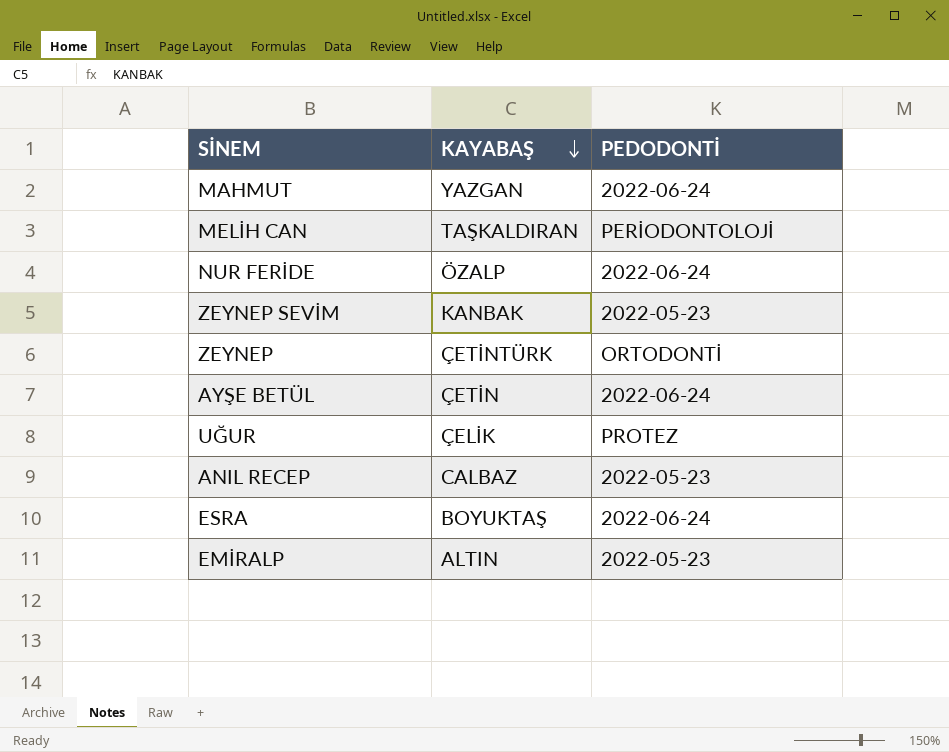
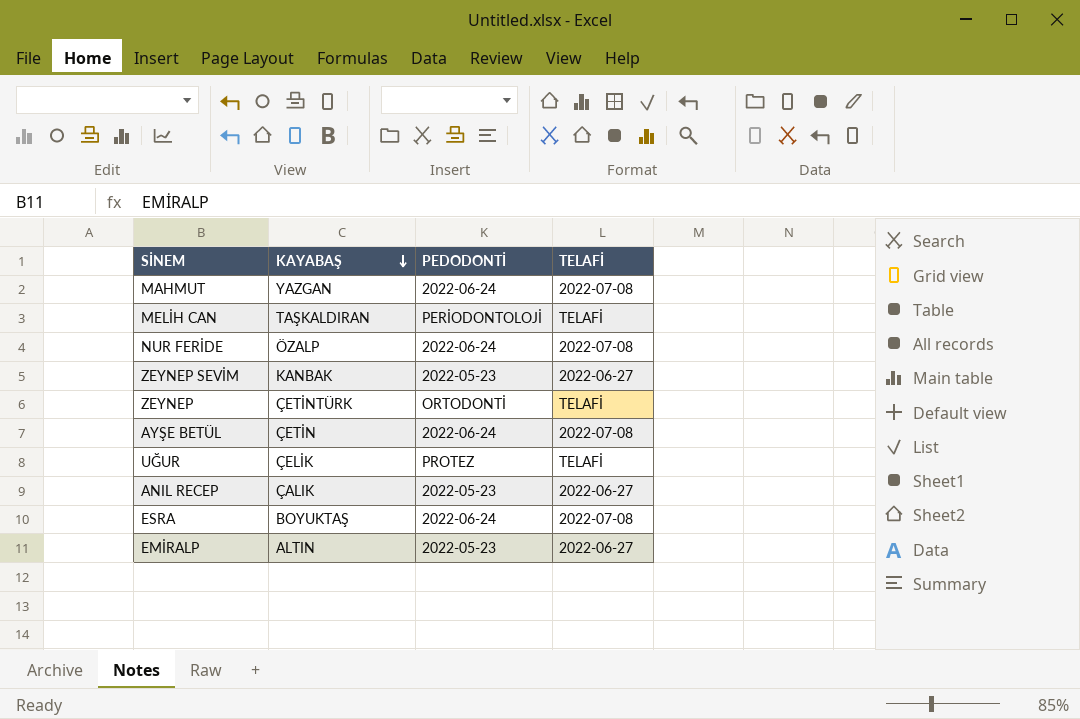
column TELAFİ | position: none -> 4
ANIL RECEP | KAYABAŞ: CALBAZ -> ÇALIK

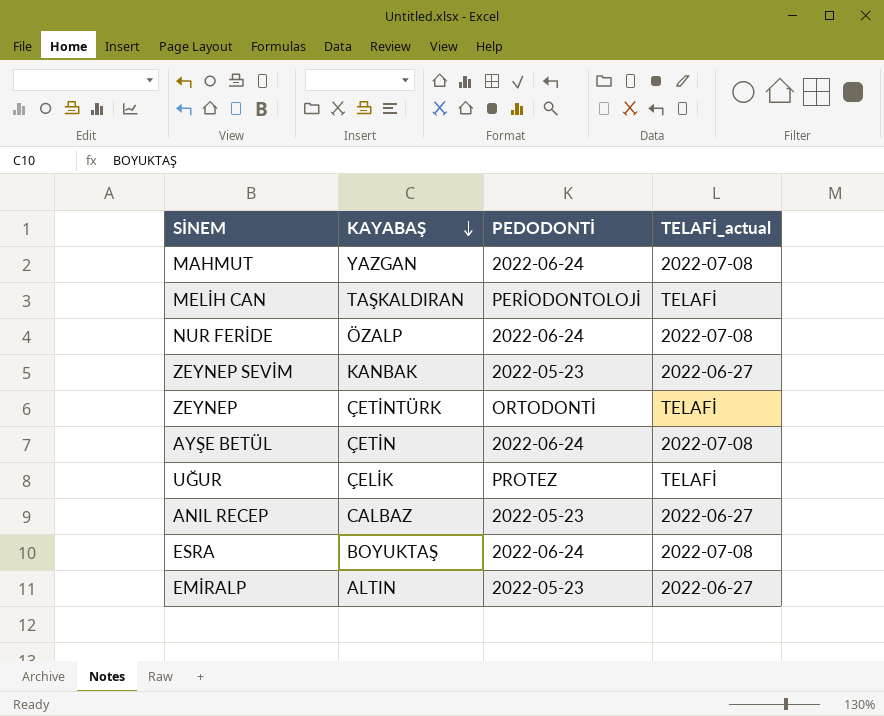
column name: TELAFİ -> TELAFİ_actual
ANIL RECEP | KAYABAŞ: ÇALIK -> CALBAZ

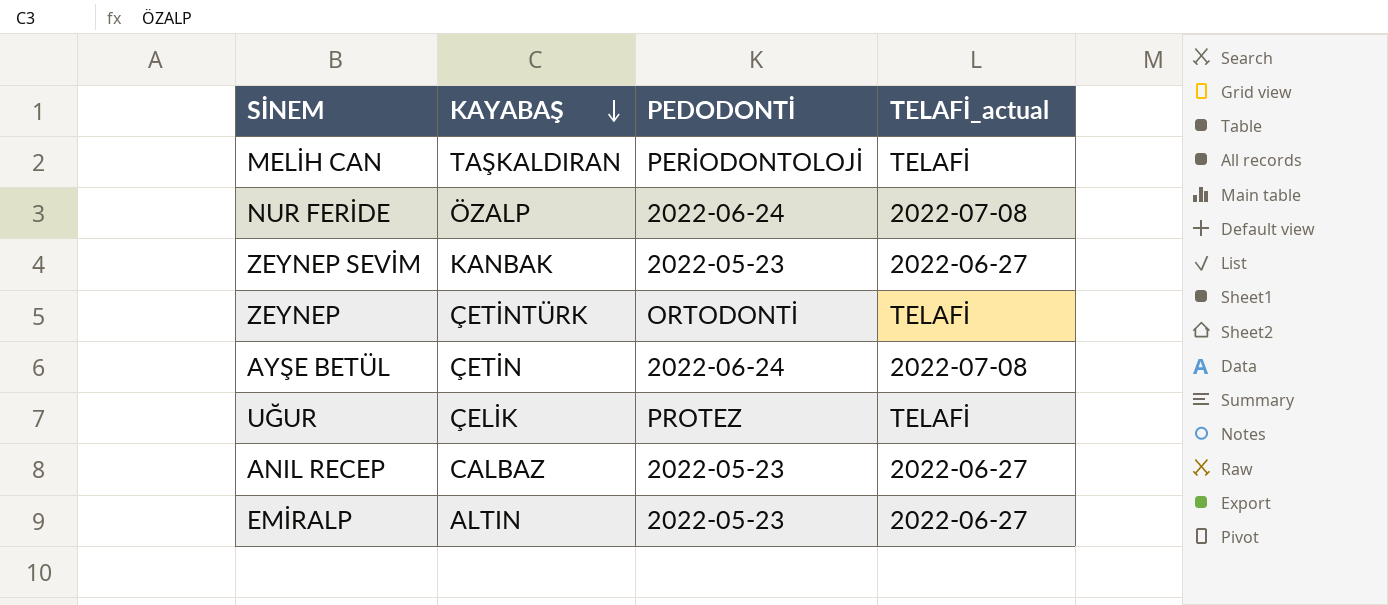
row MAHMUT: YAZGAN | 2022-06-24 | 2022-07-08 -> none
row ESRA: BOYUKTAŞ | 2022-06-24 | 2022-07-08 -> none

